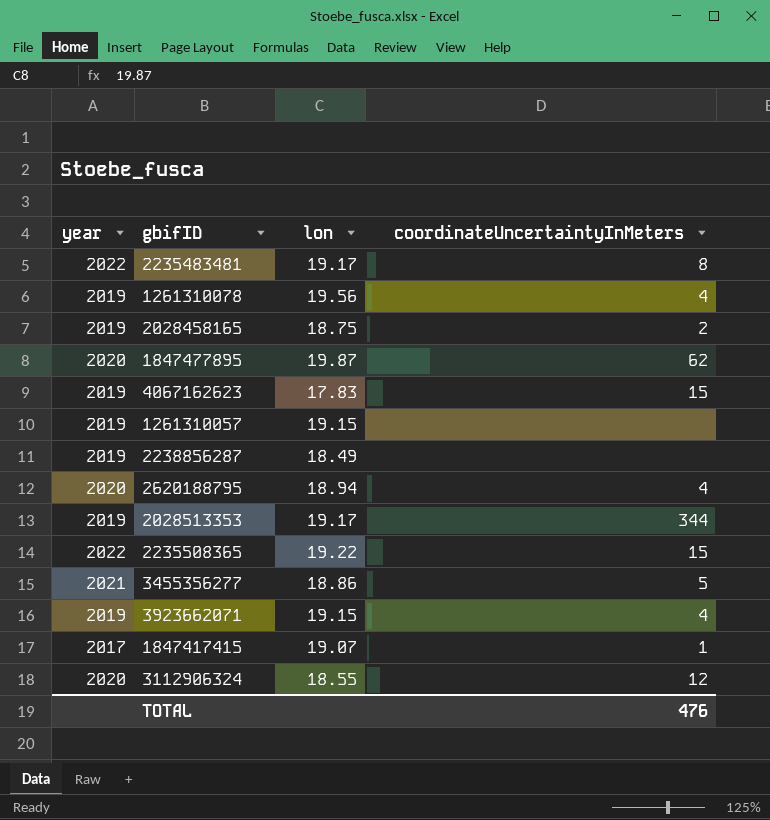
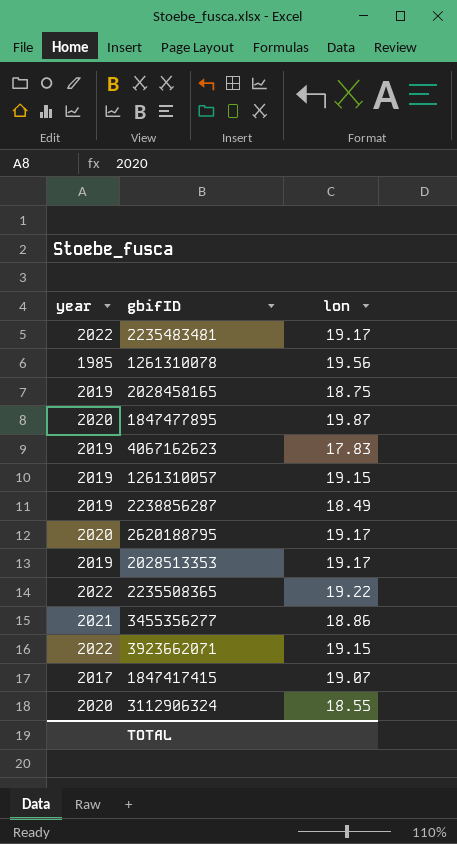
column coordinateUncertaintyInMeters | position: 4 -> none
1261310078 | year: 2019 -> 1985
2620188795 | lon: 18.94 -> 19.17
3923662071 | year: 2019 -> 2022

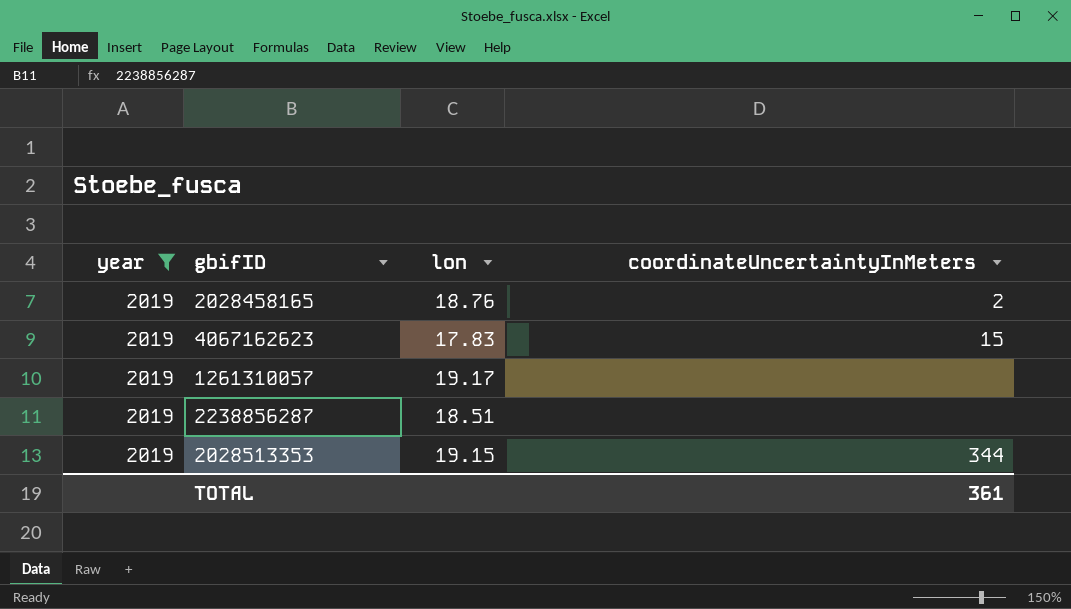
filter: none -> year = 2019
column coordinateUncertaintyInMeters | position: none -> 4
2028458165 | lon: 18.75 -> 18.76
1261310057 | lon: 19.15 -> 19.17
2238856287 | lon: 18.49 -> 18.51
2028513353 | lon: 19.17 -> 19.15

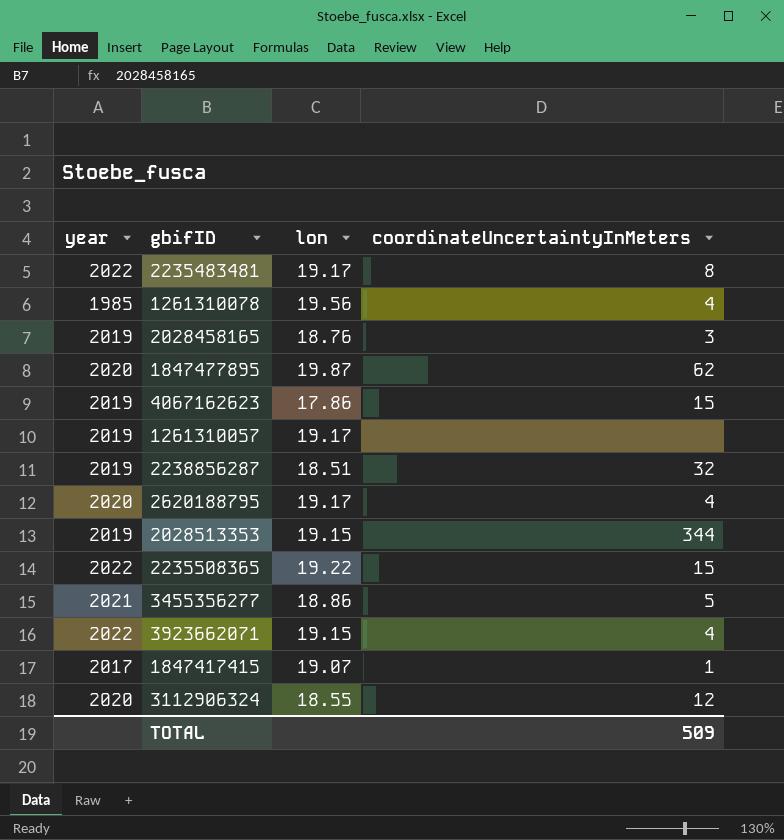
filter: year = 2019 -> none
2028458165 | coordinateUncertaintyInMeters: 2 -> 3
4067162623 | lon: 17.83 -> 17.86
2238856287 | coordinateUncertaintyInMeters: none -> 32
TOTAL | coordinateUncertaintyInMeters: 361 -> 509

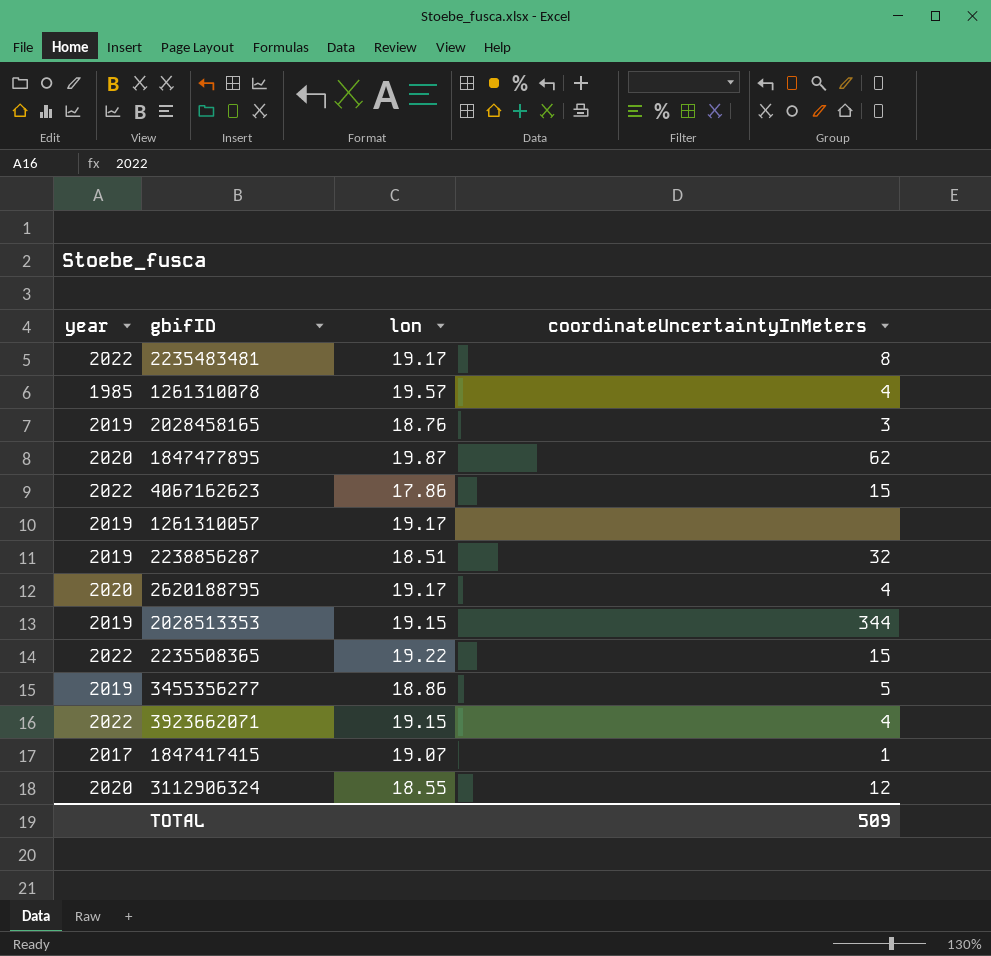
1261310078 | lon: 19.56 -> 19.57
4067162623 | year: 2019 -> 2022
3455356277 | year: 2021 -> 2019

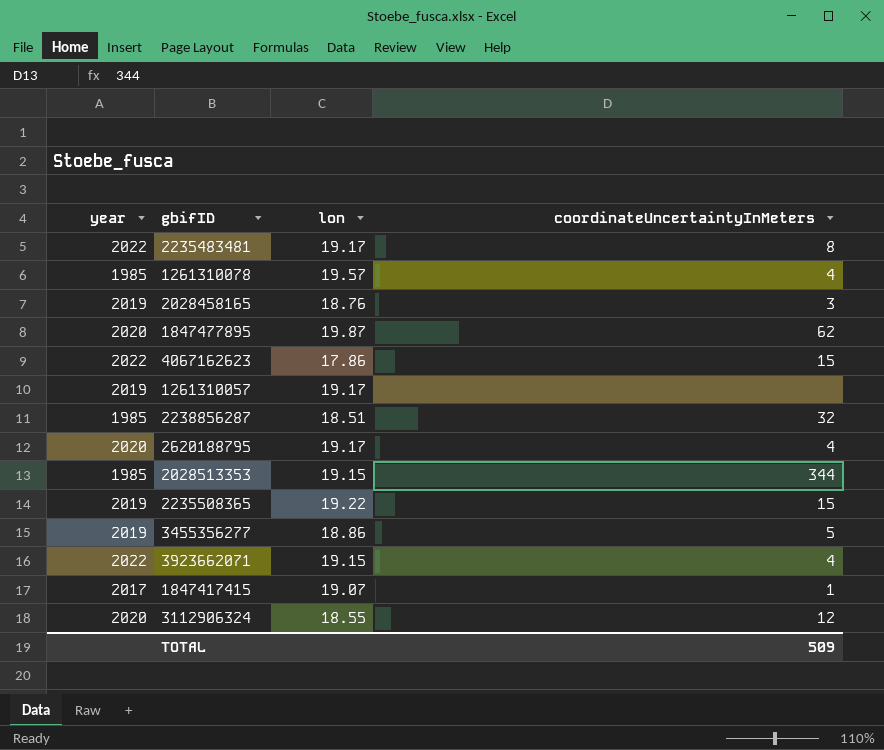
2238856287 | year: 2019 -> 1985
2028513353 | year: 2019 -> 1985
2235508365 | year: 2022 -> 2019

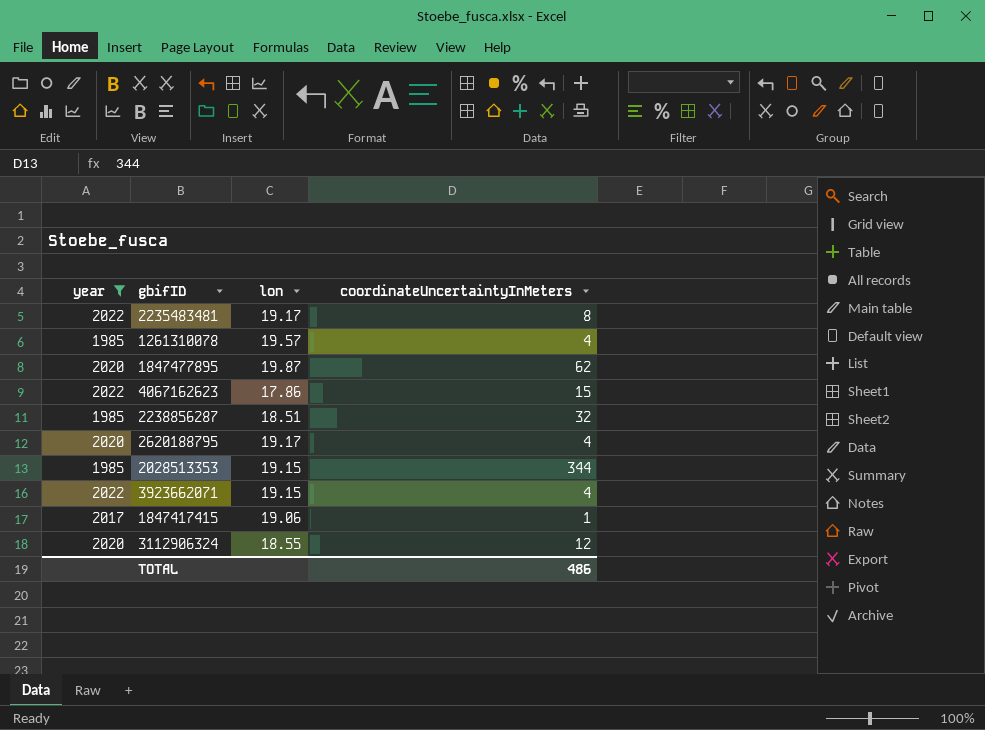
filter: none -> year != 2019
1847417415 | lon: 19.07 -> 19.06
TOTAL | coordinateUncertaintyInMeters: 509 -> 486

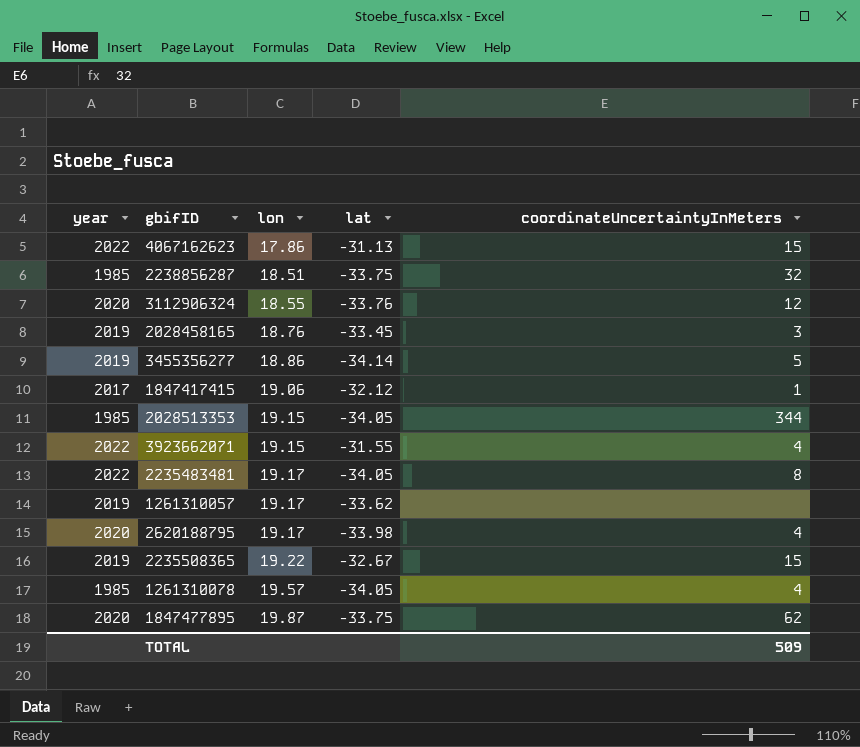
filter: year != 2019 -> none
row order: none -> lon ascending
column lat | position: none -> 4
TOTAL | coordinateUncertaintyInMeters: 486 -> 509

